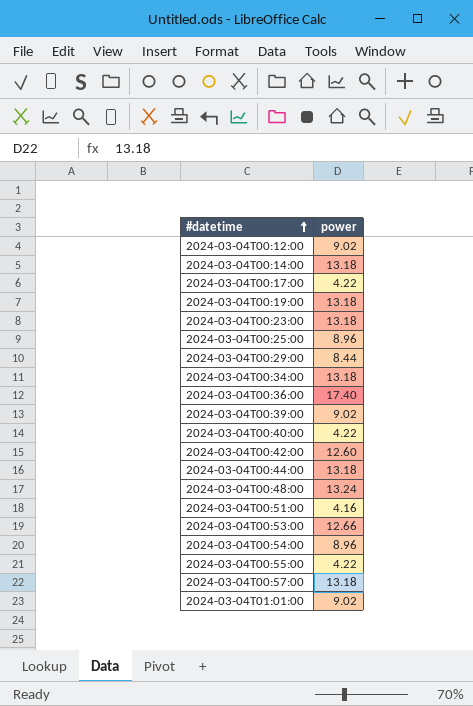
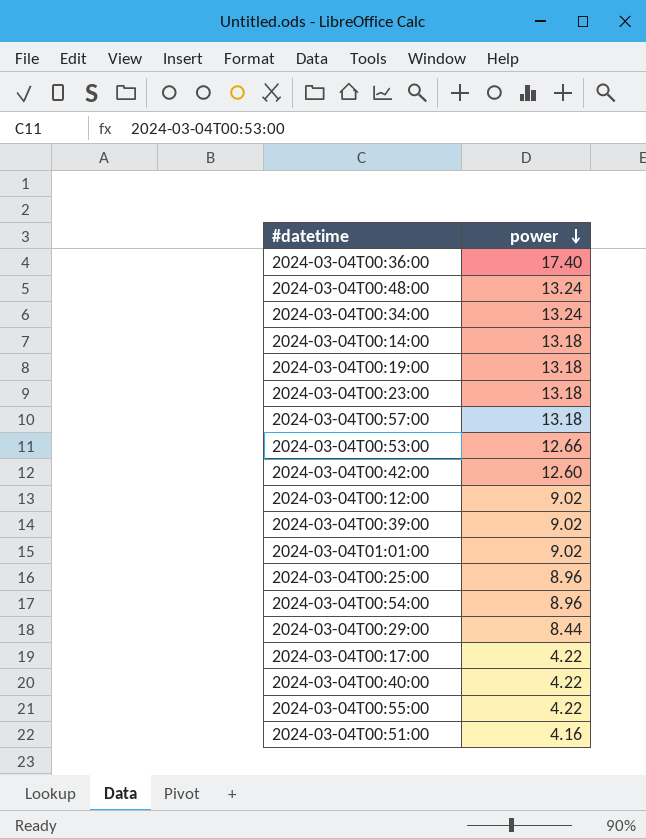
row order: #datetime ascending -> power descending
row 2024-03-04T00:44:00: 13.18 -> none
2024-03-04T00:34:00 | power: 13.18 -> 13.24

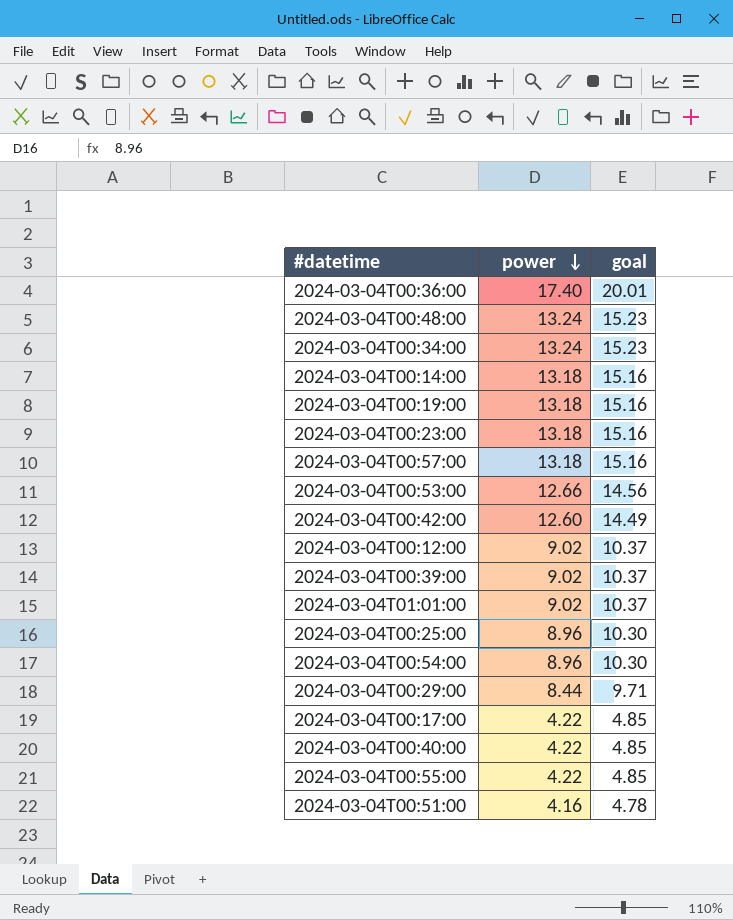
column goal | formula: none -> [power] * 1.15

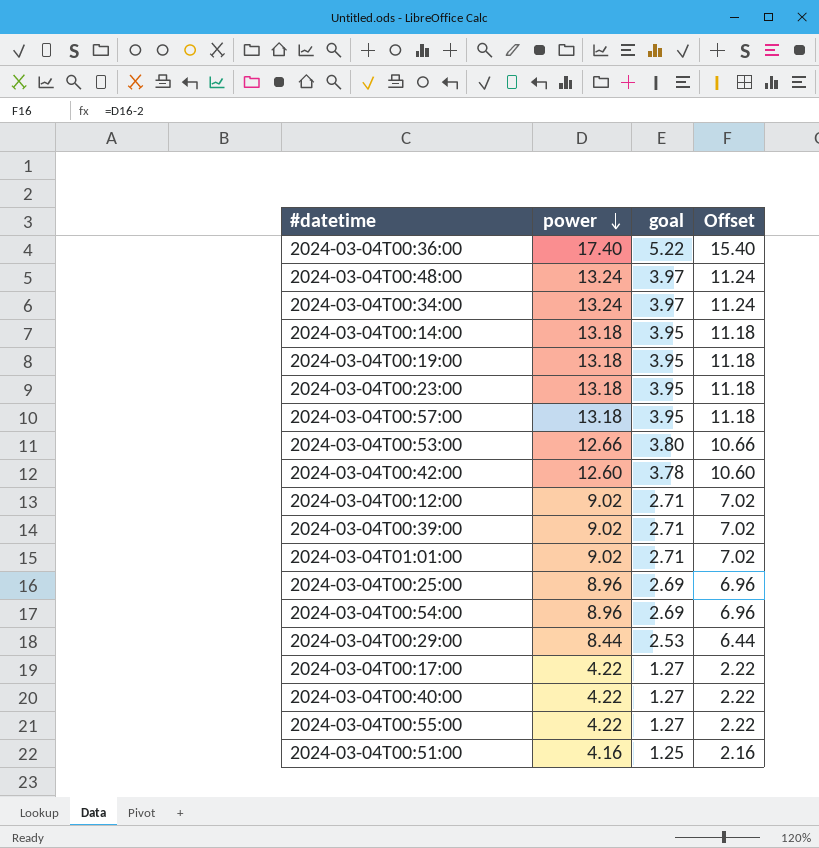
column goal | formula: [power] * 1.15 -> [power] * 0.3
column Offset | formula: none -> [power] - 2

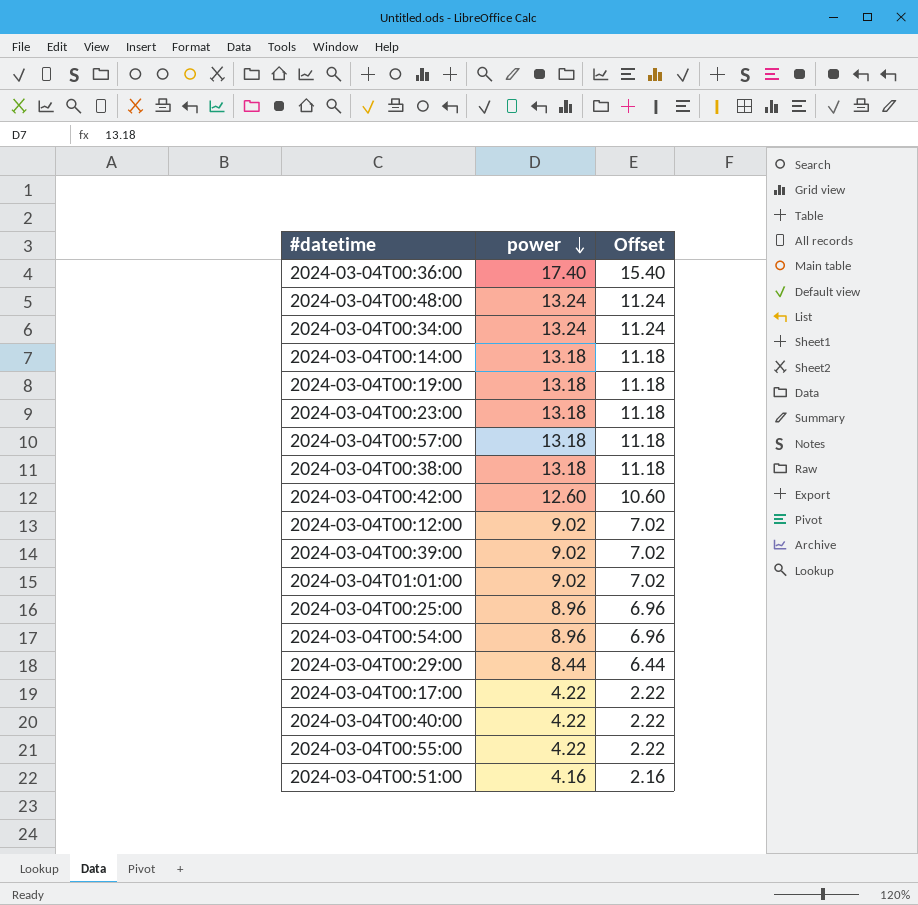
column goal | formula: [power] * 0.3 -> none
row 2024-03-04T00:53:00: 12.66 | 3.80 | 10.66 -> none
row 2024-03-04T00:38:00: none -> 13.18 | 11.18

